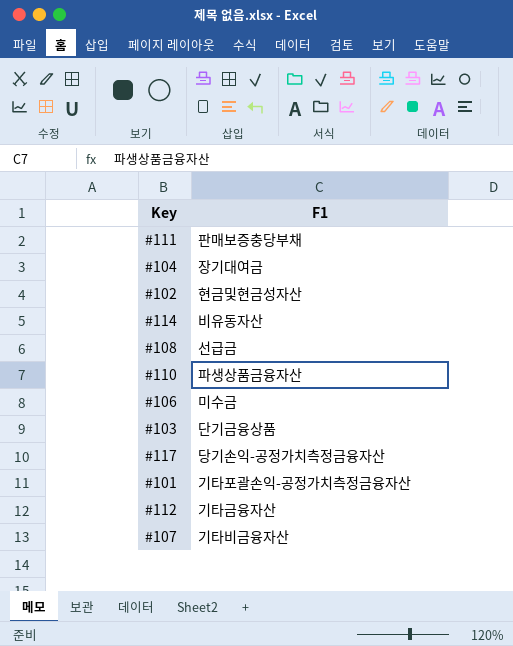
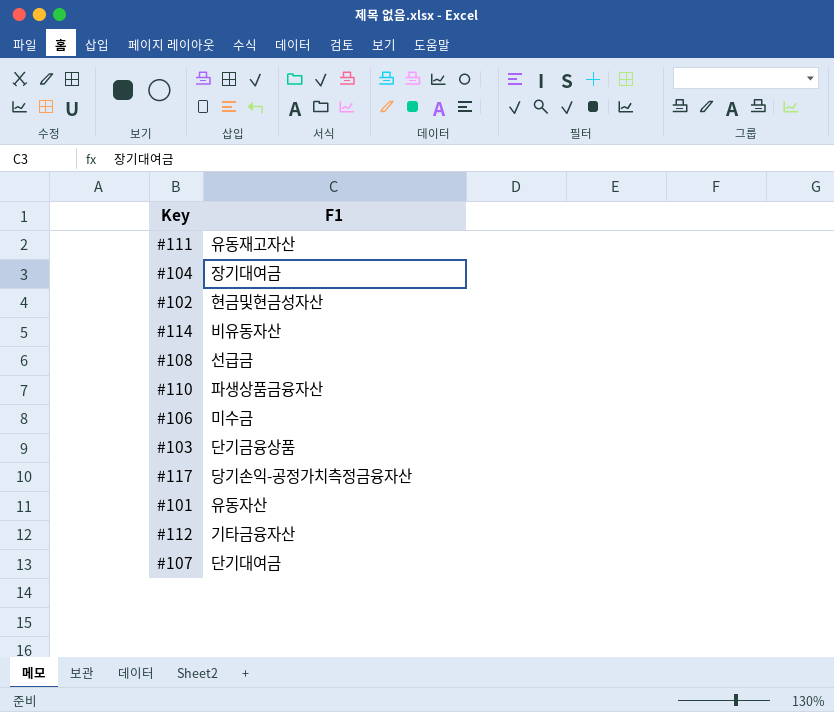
#111 | F1: 판매보증충당부채 -> 유동재고자산
#101 | F1: 기타포괄손익-공정가치측정금융자산 -> 유동자산
#107 | F1: 기타비금융자산 -> 단기대여금

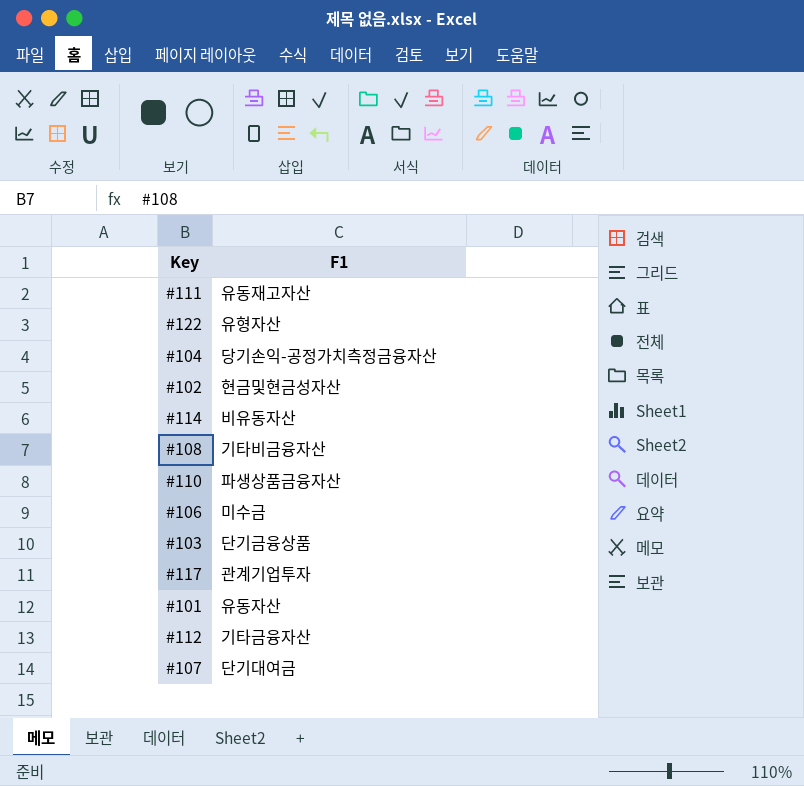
row #122: none -> 유형자산
#104 | F1: 장기대여금 -> 당기손익-공정가치측정금융자산
#108 | F1: 선급금 -> 기타비금융자산
#117 | F1: 당기손익-공정가치측정금융자산 -> 관계기업투자

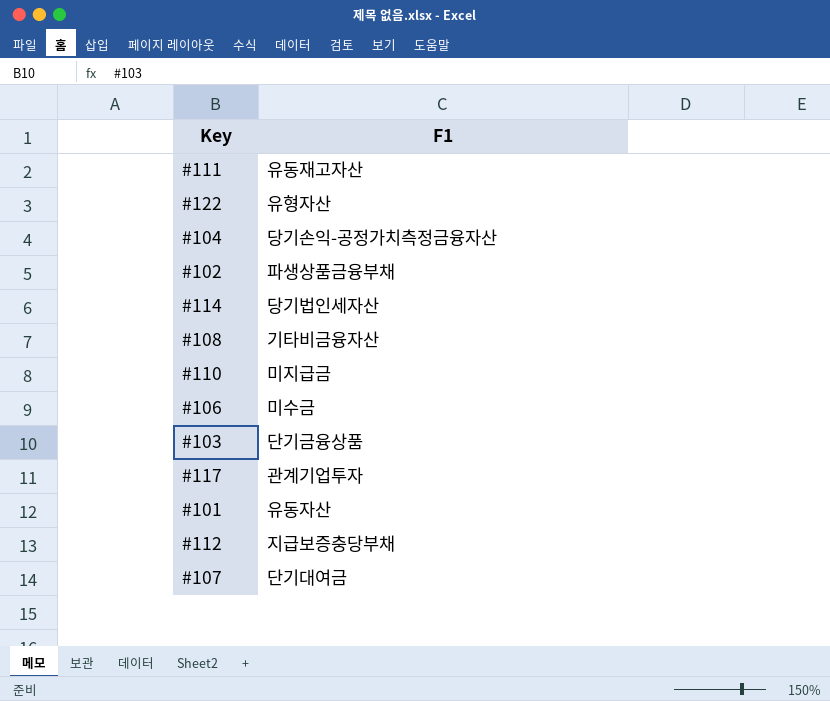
#102 | F1: 현금및현금성자산 -> 파생상품금융부채
#114 | F1: 비유동자산 -> 당기법인세자산
#110 | F1: 파생상품금융자산 -> 미지급금
#112 | F1: 기타금융자산 -> 지급보증충당부채

